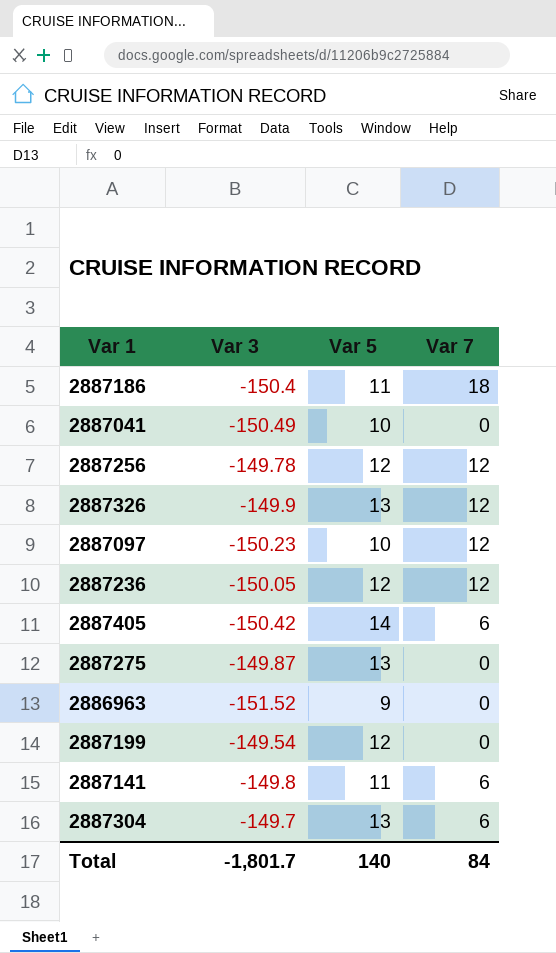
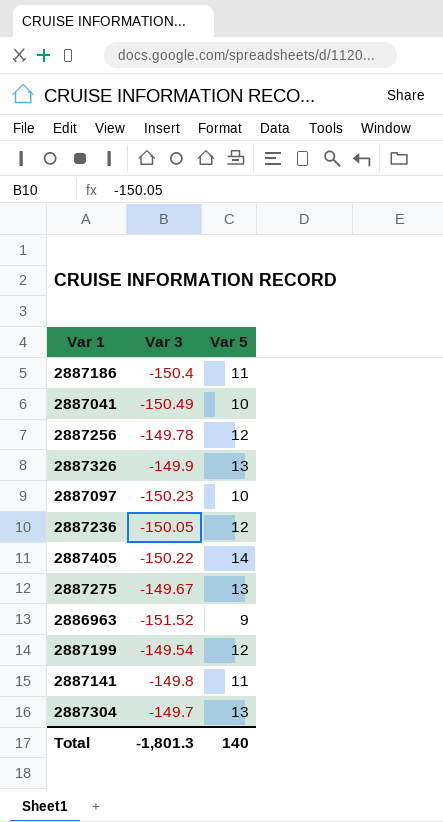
column Var 7 | position: 4 -> none
2887405 | Var 3: -150.42 -> -150.22
2887275 | Var 3: -149.87 -> -149.67
Total | Var 3: -1,801.7 -> -1,801.3

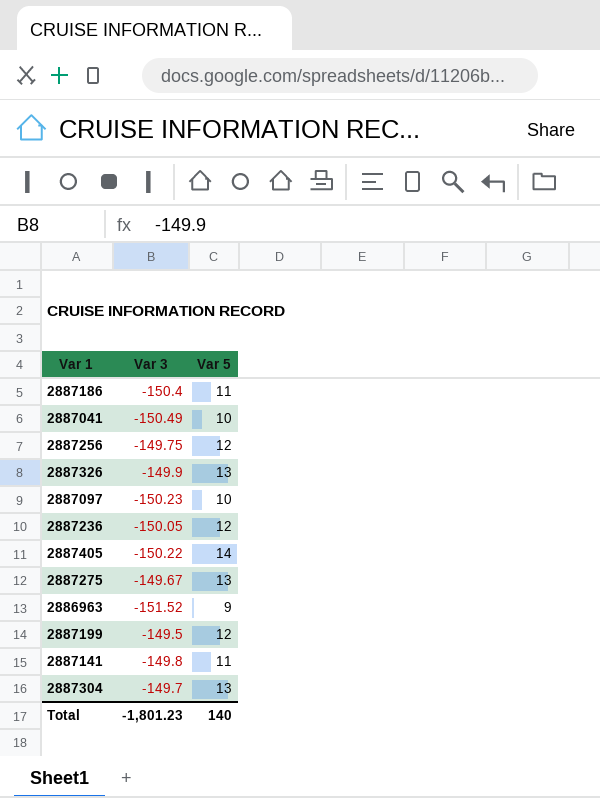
2887256 | Var 3: -149.78 -> -149.75
2887199 | Var 3: -149.54 -> -149.5
Total | Var 3: -1,801.3 -> -1,801.23

